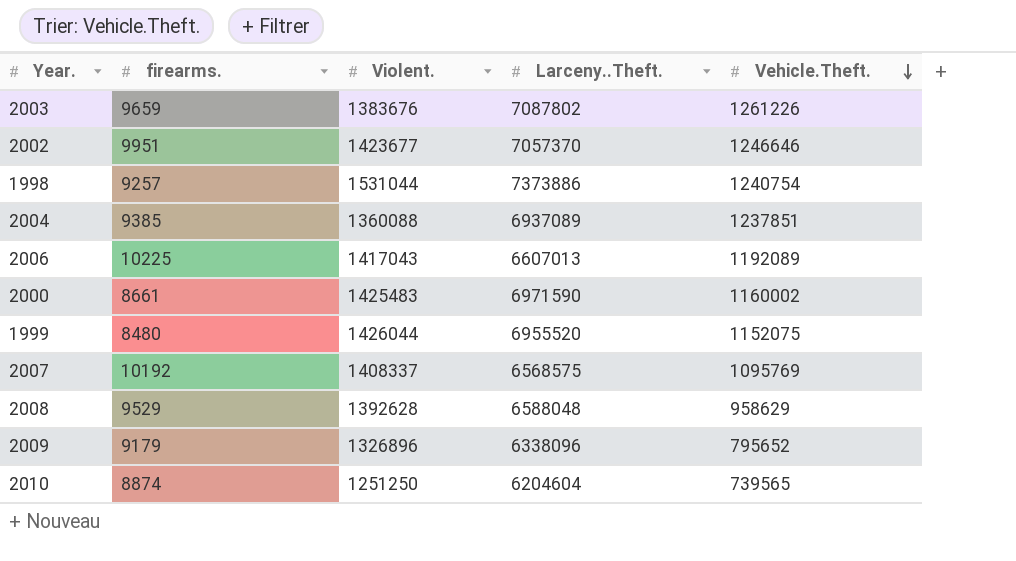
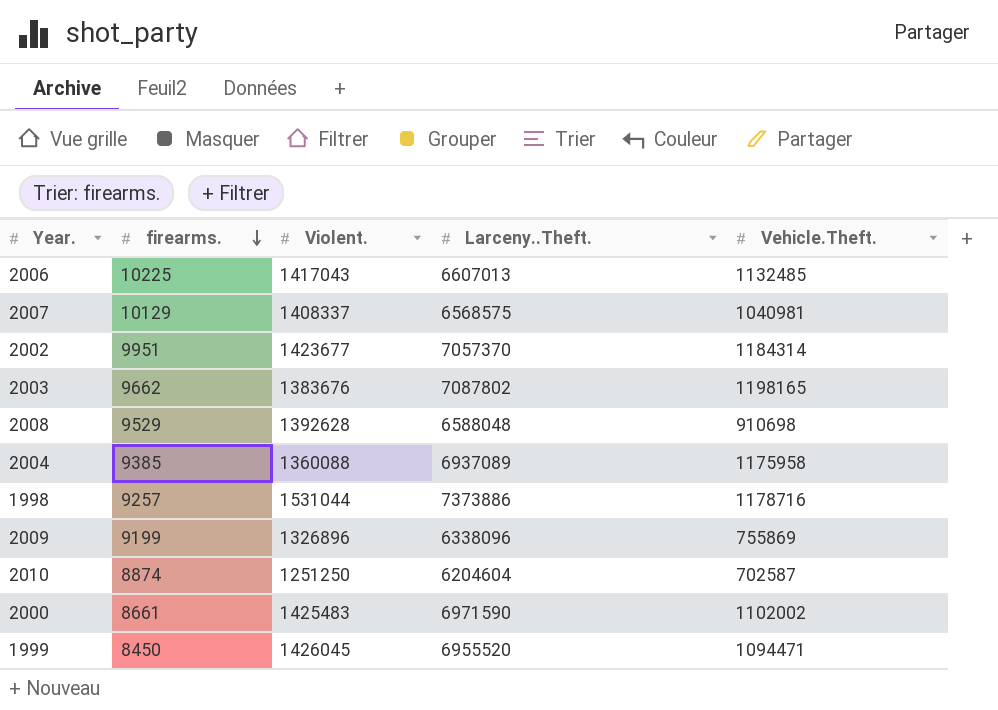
row order: Vehicle.Theft. descending -> firearms. descending
2006 | Vehicle.Theft.: 1192089 -> 1132485
2007 | firearms.: 10192 -> 10129
2007 | Vehicle.Theft.: 1095769 -> 1040981
2002 | Vehicle.Theft.: 1246646 -> 1184314
2003 | firearms.: 9659 -> 9662
2003 | Vehicle.Theft.: 1261226 -> 1198165
2008 | Vehicle.Theft.: 958629 -> 910698
2004 | Vehicle.Theft.: 1237851 -> 1175958
1998 | Vehicle.Theft.: 1240754 -> 1178716
2009 | firearms.: 9179 -> 9199
2009 | Vehicle.Theft.: 795652 -> 755869
2010 | Vehicle.Theft.: 739565 -> 702587
2000 | Vehicle.Theft.: 1160002 -> 1102002
1999 | firearms.: 8480 -> 8450
1999 | Violent.: 1426044 -> 1426045
1999 | Vehicle.Theft.: 1152075 -> 1094471

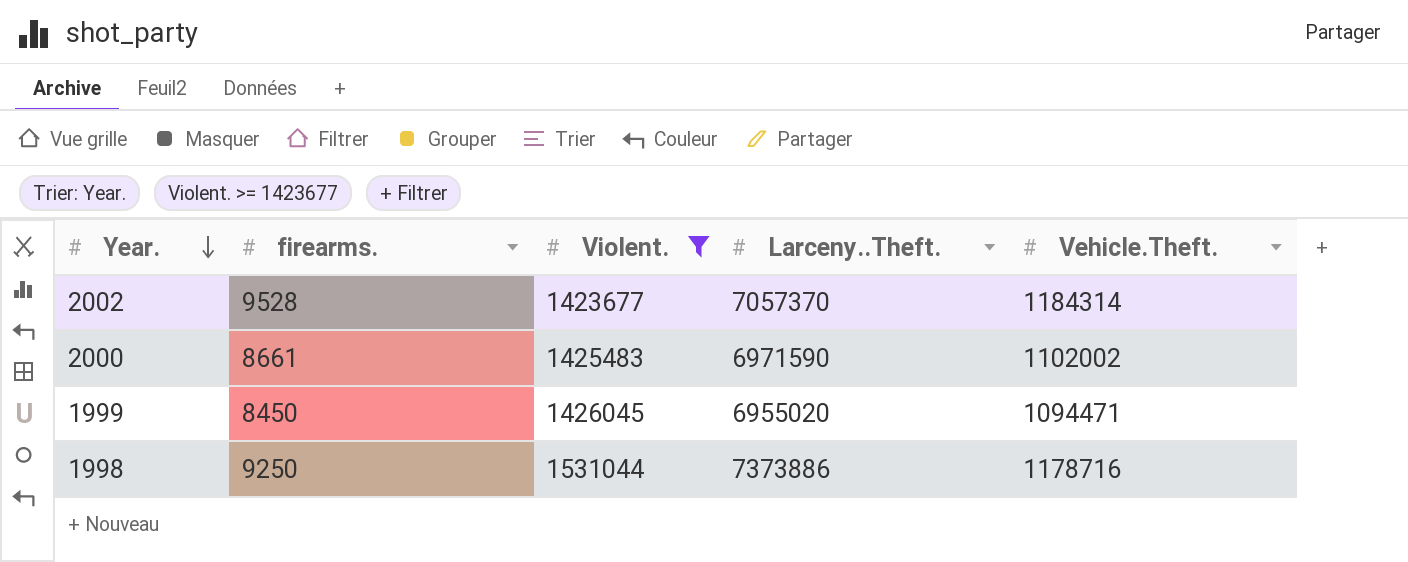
filter: none -> Violent. >= 1423677
row order: firearms. descending -> Year. descending
2002 | firearms.: 9951 -> 9528
1999 | Larceny..Theft.: 6955520 -> 6955020
1998 | firearms.: 9257 -> 9250

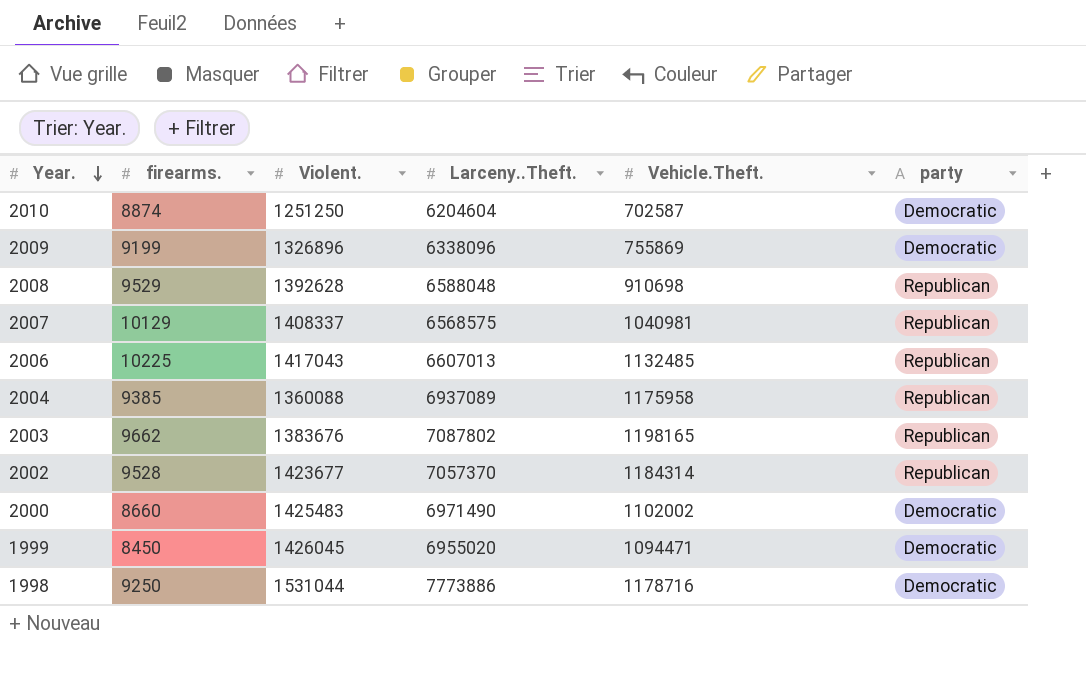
filter: Violent. >= 1423677 -> none
column party | position: none -> 6
2000 | firearms.: 8661 -> 8660
2000 | Larceny..Theft.: 6971590 -> 6971490
1998 | Larceny..Theft.: 7373886 -> 7773886

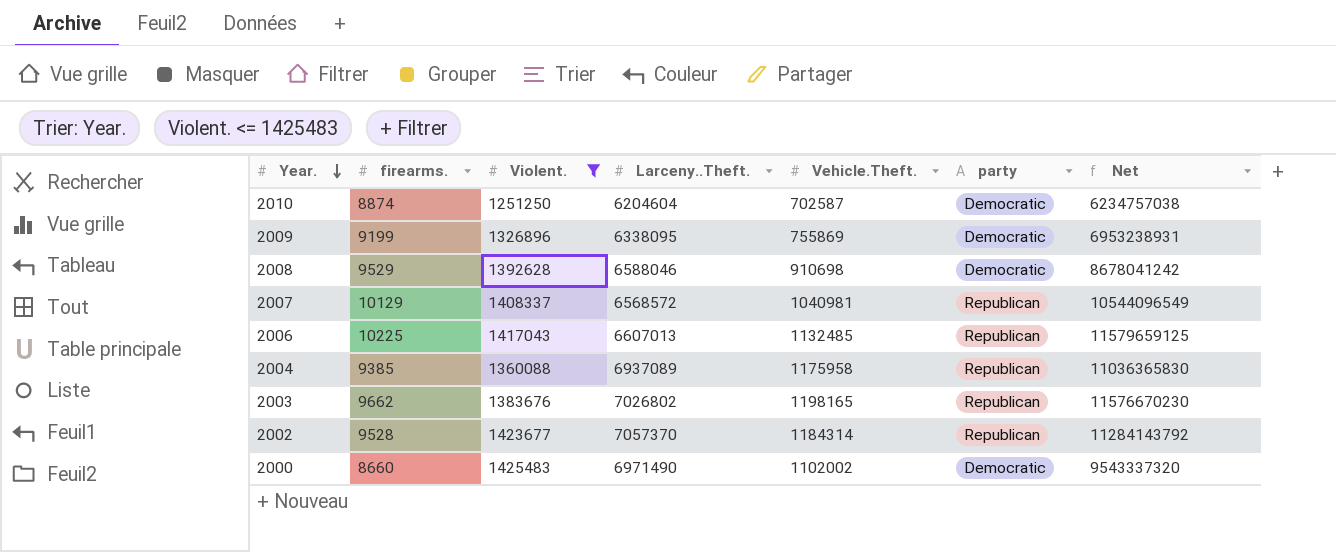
filter: none -> Violent. <= 1425483
column Net | formula: none -> [firearms.] * [Vehicle.Theft.]
2009 | Larceny..Theft.: 6338096 -> 6338095
2008 | Larceny..Theft.: 6588048 -> 6588046
2008 | party: Republican -> Democratic
2007 | Larceny..Theft.: 6568575 -> 6568572
2003 | Larceny..Theft.: 7087802 -> 7026802

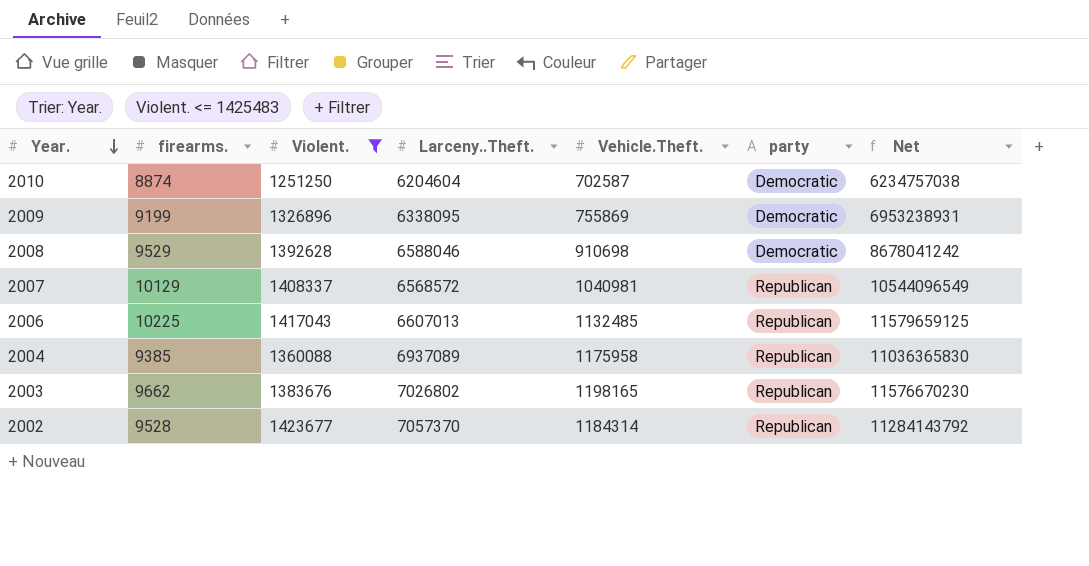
row 2000: 8660 | 1425483 | 6971490 | 1102002 | Democratic | 9543337320 -> none

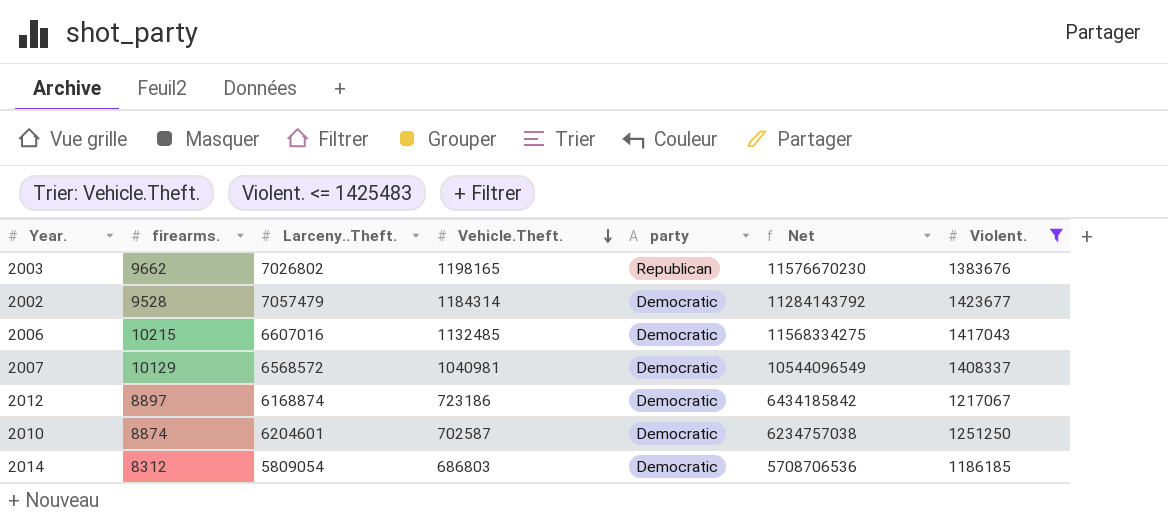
row order: Year. descending -> Vehicle.Theft. descending
column Violent. | position: 3 -> 7
row 2009: 9199 | 1326896 | 6338095 | 755869 | Democratic | 6953238931 -> none
row 2008: 9529 | 1392628 | 6588046 | 910698 | Democratic | 8678041242 -> none
row 2004: 9385 | 1360088 | 6937089 | 1175958 | Republican | 11036365830 -> none
2002 | Larceny..Theft.: 7057370 -> 7057479
2002 | party: Republican -> Democratic
2006 | firearms.: 10225 -> 10215
2006 | Larceny..Theft.: 6607013 -> 6607016
2006 | party: Republican -> Democratic
2006 | Net: 11579659125 -> 11568334275
2007 | party: Republican -> Democratic
row 2012: none -> 8897 | 6168874 | 723186 | Democratic | 6434185842 | 1217067
2010 | Larceny..Theft.: 6204604 -> 6204601
row 2014: none -> 8312 | 5809054 | 686803 | Democratic | 5708706536 | 1186185

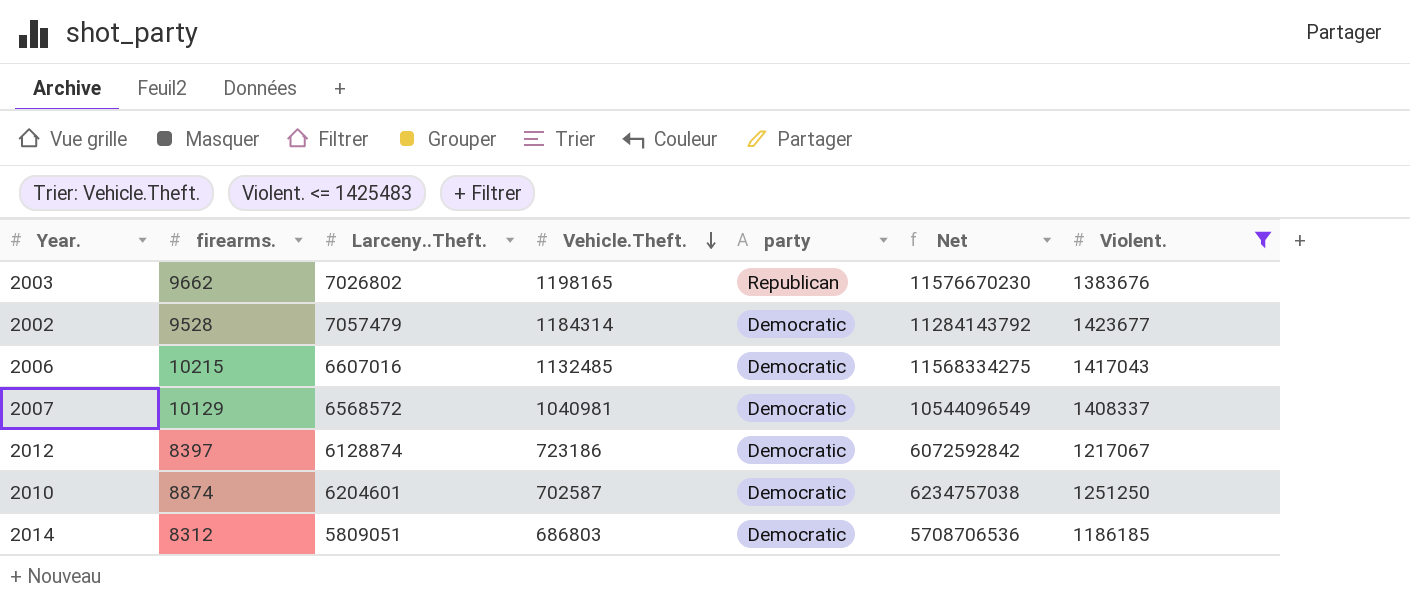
2012 | firearms.: 8897 -> 8397
2012 | Larceny..Theft.: 6168874 -> 6128874
2012 | Net: 6434185842 -> 6072592842
2014 | Larceny..Theft.: 5809054 -> 5809051

